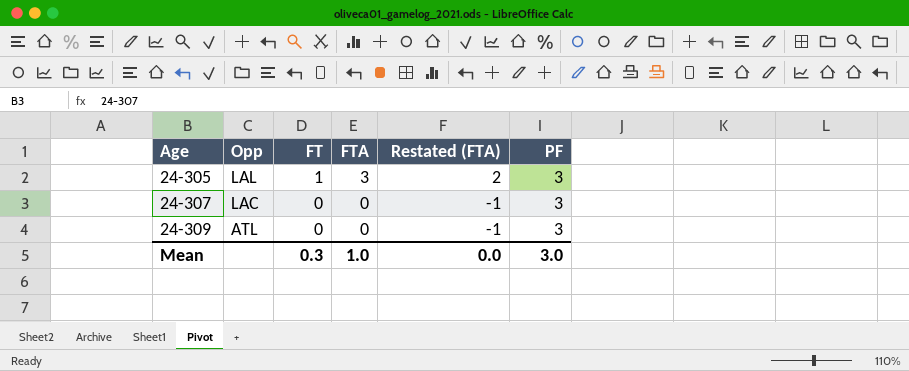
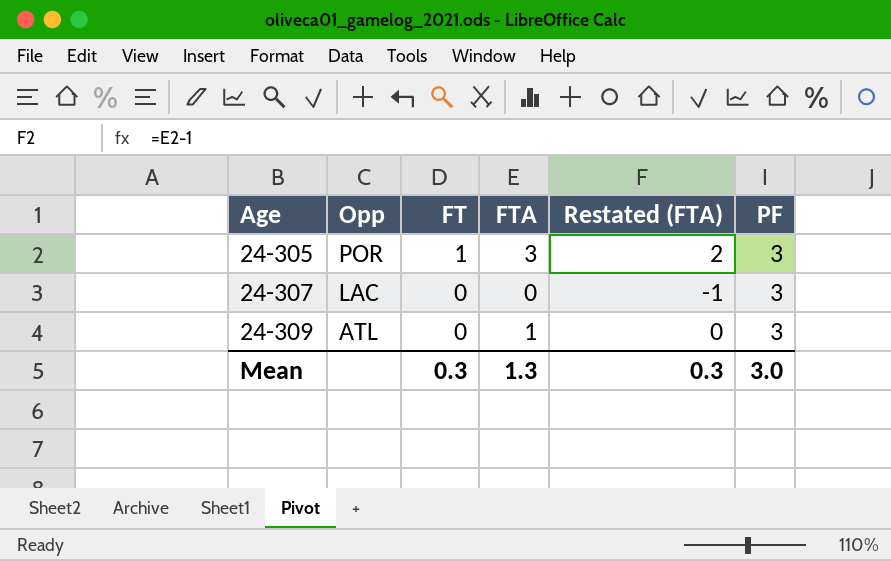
24-305 | Opp: LAL -> POR
24-309 | FTA: 0 -> 1
24-309 | Restated (FTA): -1 -> 0
Mean | FTA: 1.0 -> 1.3
Mean | Restated (FTA): 0.0 -> 0.3

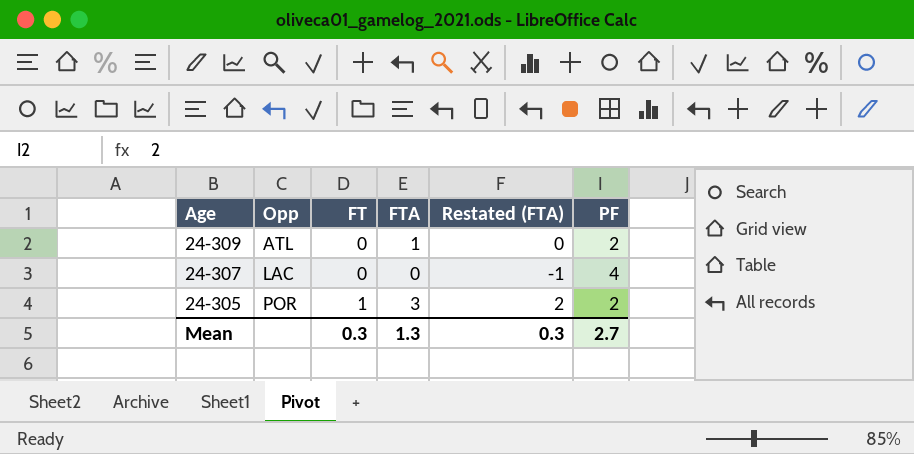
row order: Age ascending -> Age descending
24-309 | PF: 3 -> 2
24-307 | PF: 3 -> 4
24-305 | PF: 3 -> 2
Mean | PF: 3.0 -> 2.7

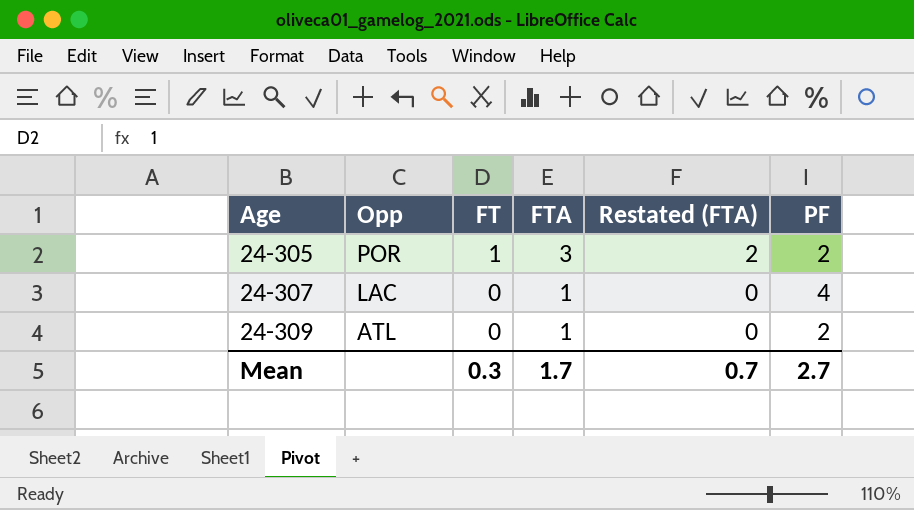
row order: Age descending -> Age ascending
24-307 | FTA: 0 -> 1
24-307 | Restated (FTA): -1 -> 0
Mean | FTA: 1.3 -> 1.7
Mean | Restated (FTA): 0.3 -> 0.7

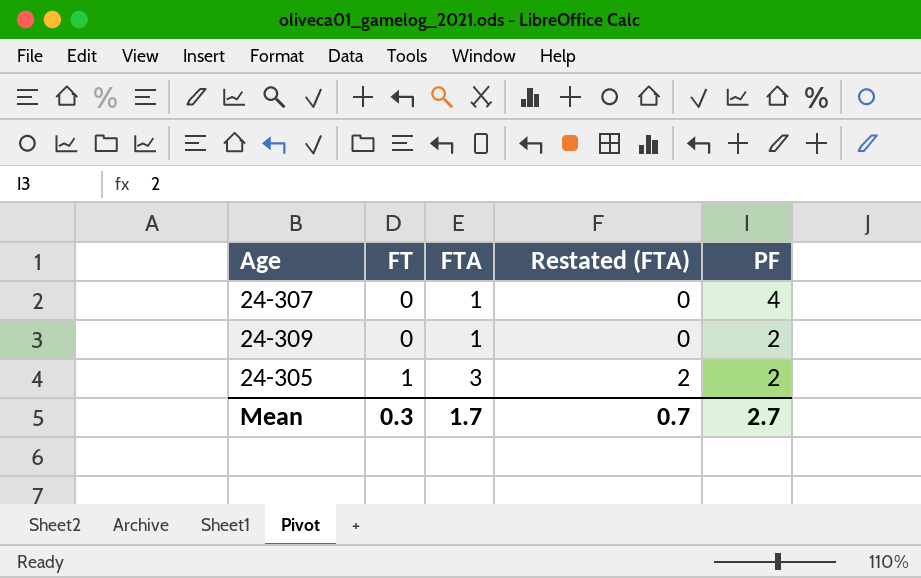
row order: Age ascending -> FT ascending
column Opp | position: 2 -> none

